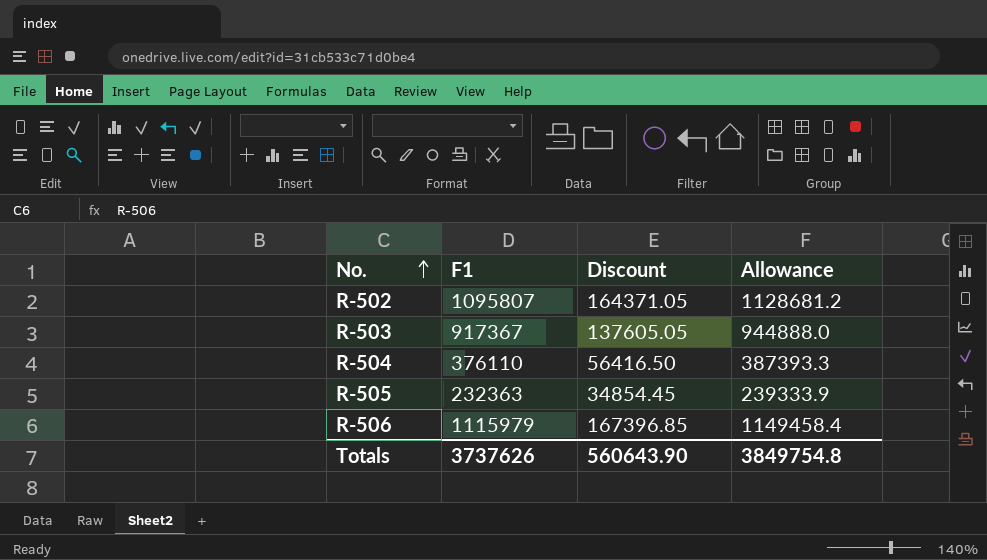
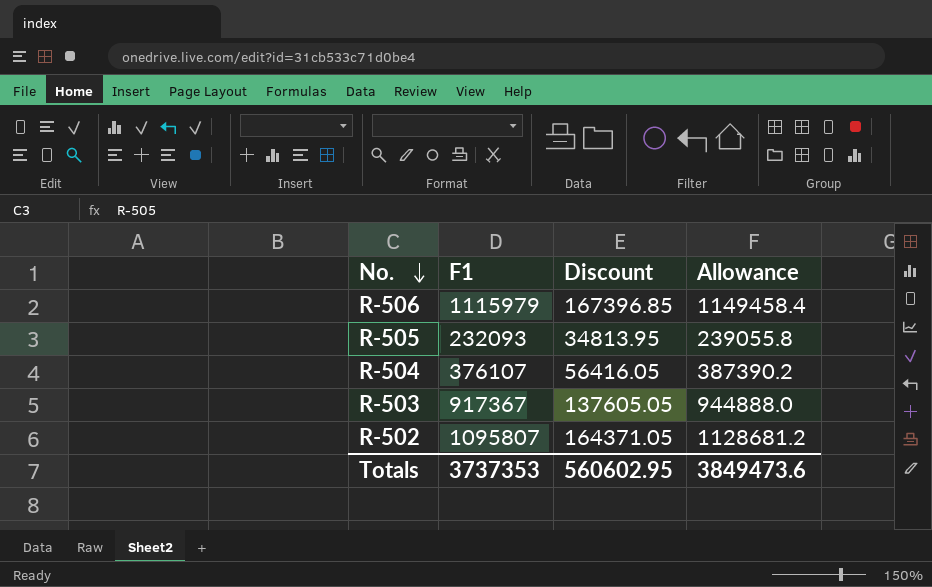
row order: No. ascending -> No. descending
R-505 | F1: 232363 -> 232093
R-505 | Discount: 34854.45 -> 34813.95
R-505 | Allowance: 239333.9 -> 239055.8
R-504 | F1: 376110 -> 376107
R-504 | Discount: 56416.50 -> 56416.05
R-504 | Allowance: 387393.3 -> 387390.2
Totals | F1: 3737626 -> 3737353
Totals | Discount: 560643.90 -> 560602.95
Totals | Allowance: 3849754.8 -> 3849473.6

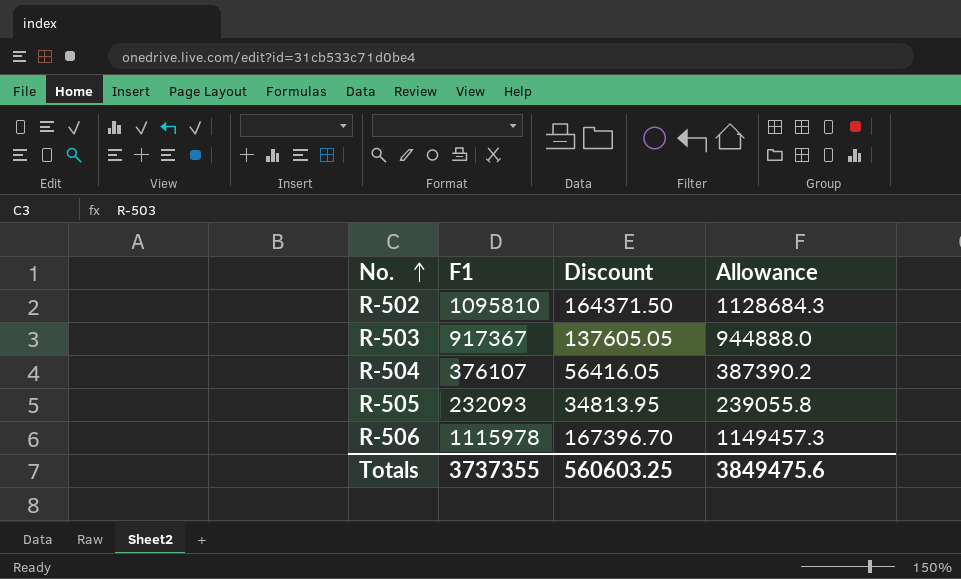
row order: No. descending -> No. ascending
R-502 | F1: 1095807 -> 1095810
R-502 | Discount: 164371.05 -> 164371.50
R-502 | Allowance: 1128681.2 -> 1128684.3
R-506 | F1: 1115979 -> 1115978
R-506 | Discount: 167396.85 -> 167396.70
R-506 | Allowance: 1149458.4 -> 1149457.3
Totals | F1: 3737353 -> 3737355
Totals | Discount: 560602.95 -> 560603.25
Totals | Allowance: 3849473.6 -> 3849475.6

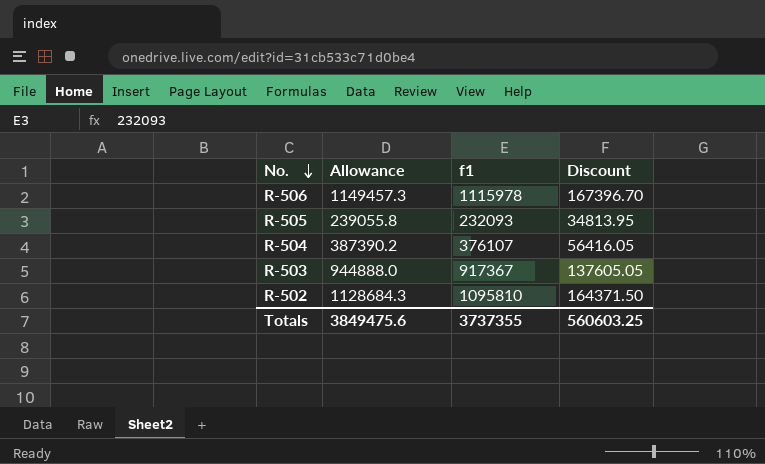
row order: No. ascending -> No. descending
column Allowance | position: 4 -> 2
column name: F1 -> f1

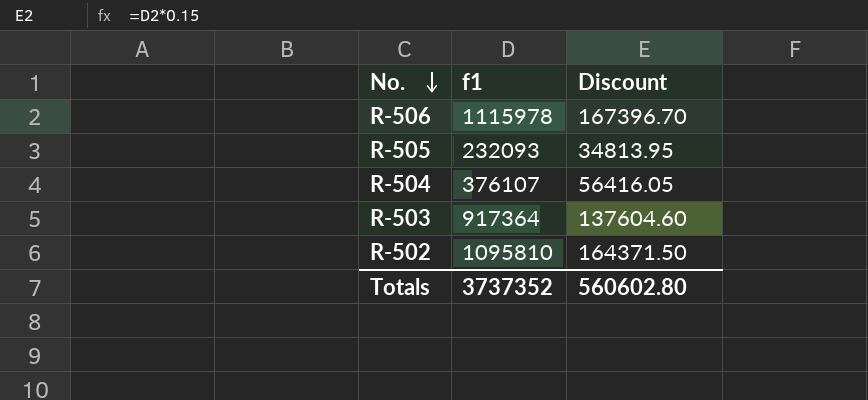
column Allowance | formula: [f1] * 1.03 -> none
R-503 | f1: 917367 -> 917364
R-503 | Discount: 137605.05 -> 137604.60
Totals | f1: 3737355 -> 3737352
Totals | Discount: 560603.25 -> 560602.80

